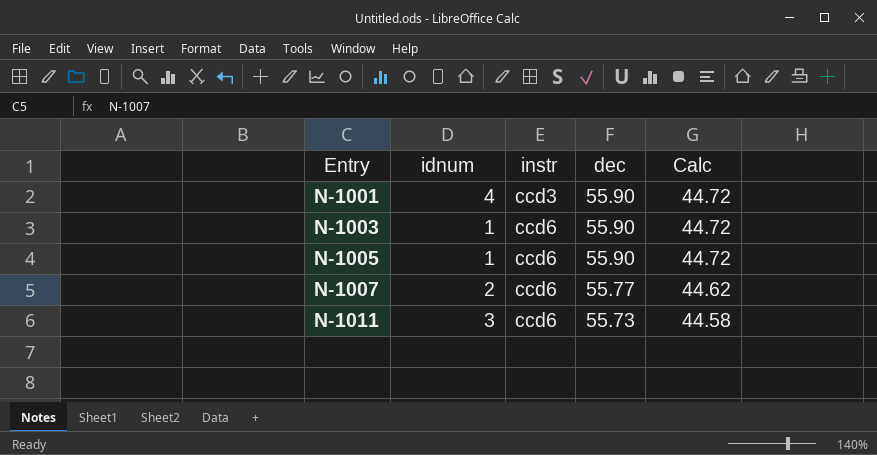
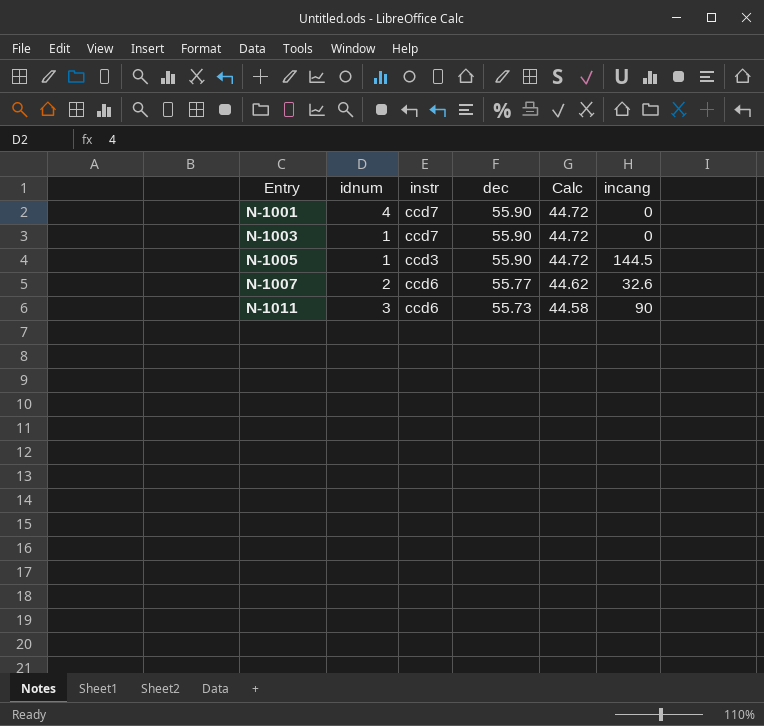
column incang | position: none -> 6
N-1001 | instr: ccd3 -> ccd7
N-1003 | instr: ccd6 -> ccd7
N-1005 | instr: ccd6 -> ccd3

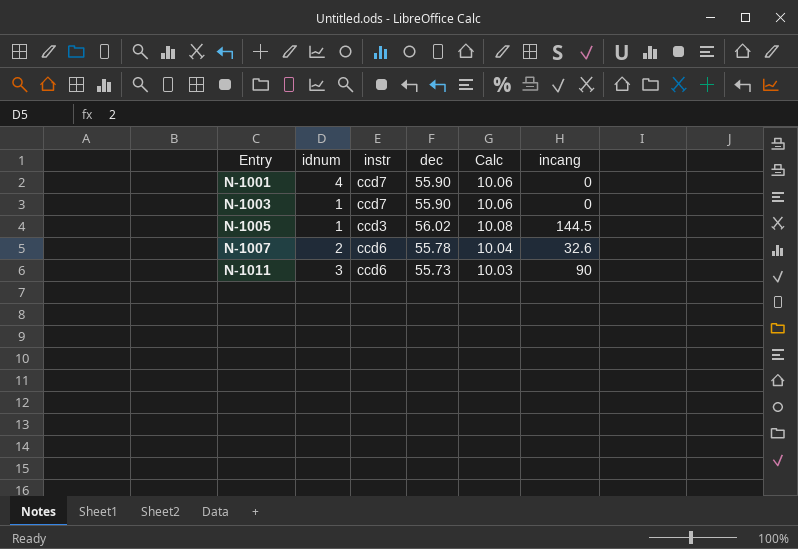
column Calc | formula: [dec] * 0.8 -> [dec] * 0.18
N-1005 | dec: 55.90 -> 56.02
N-1007 | dec: 55.77 -> 55.78

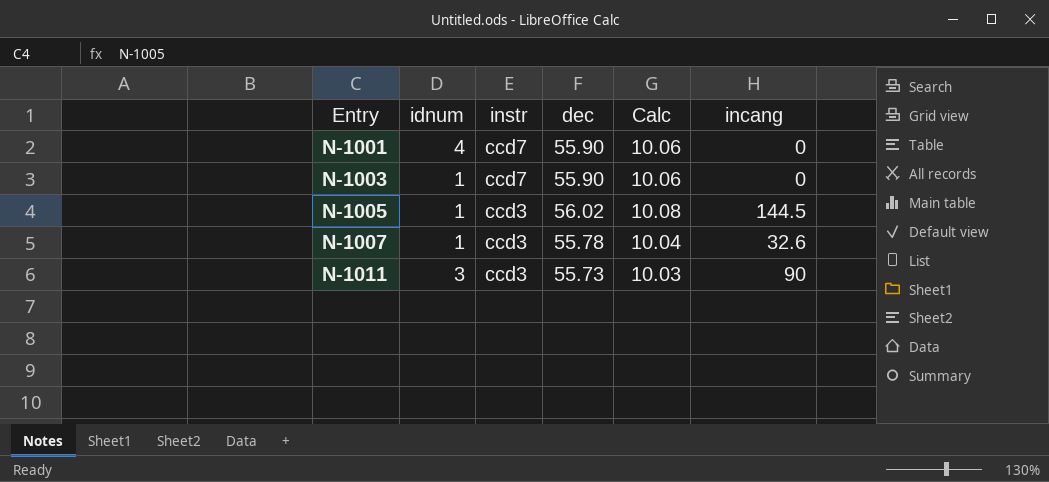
N-1007 | idnum: 2 -> 1
N-1007 | instr: ccd6 -> ccd3
N-1011 | instr: ccd6 -> ccd3

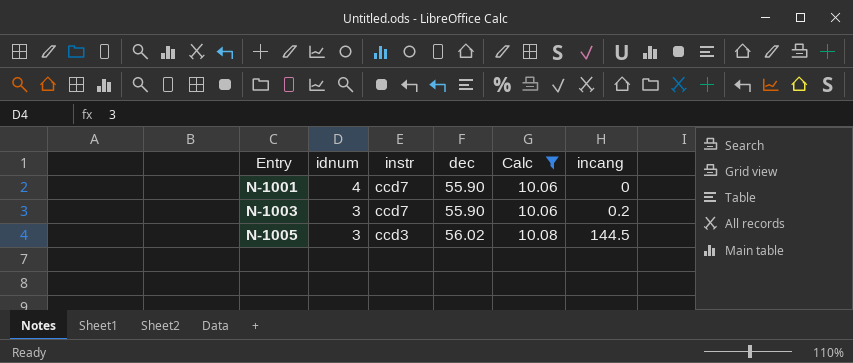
filter: none -> Calc >= 10.06
N-1003 | idnum: 1 -> 3
N-1003 | incang: 0 -> 0.2
N-1005 | idnum: 1 -> 3

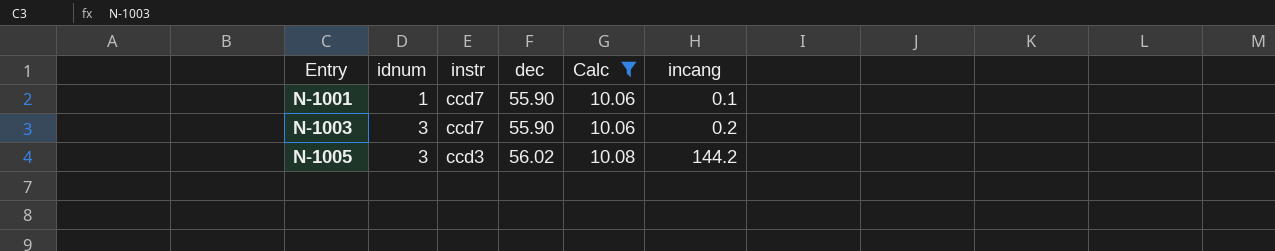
N-1001 | idnum: 4 -> 1
N-1001 | incang: 0 -> 0.1
N-1005 | incang: 144.5 -> 144.2

